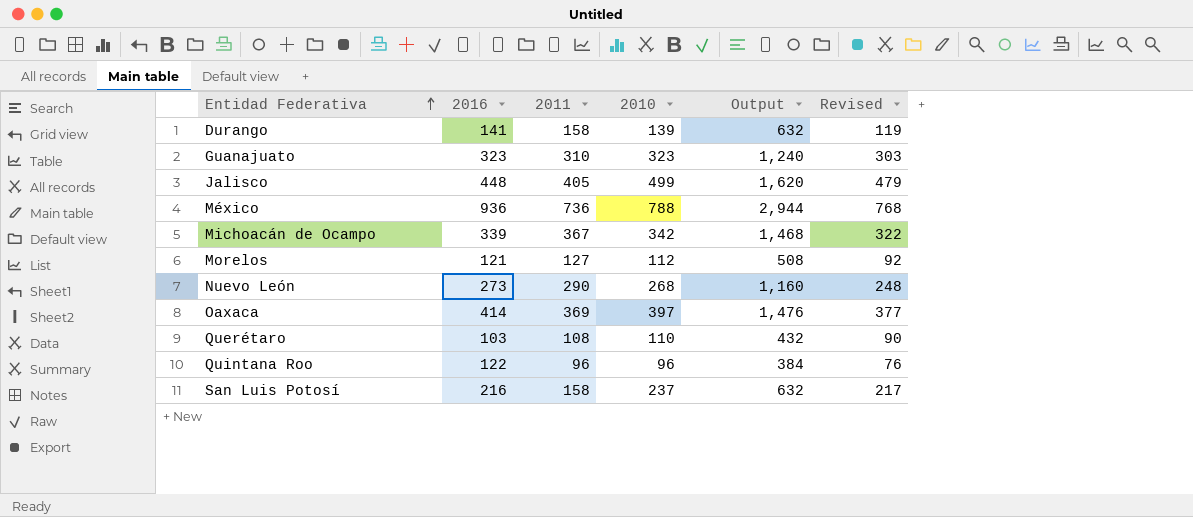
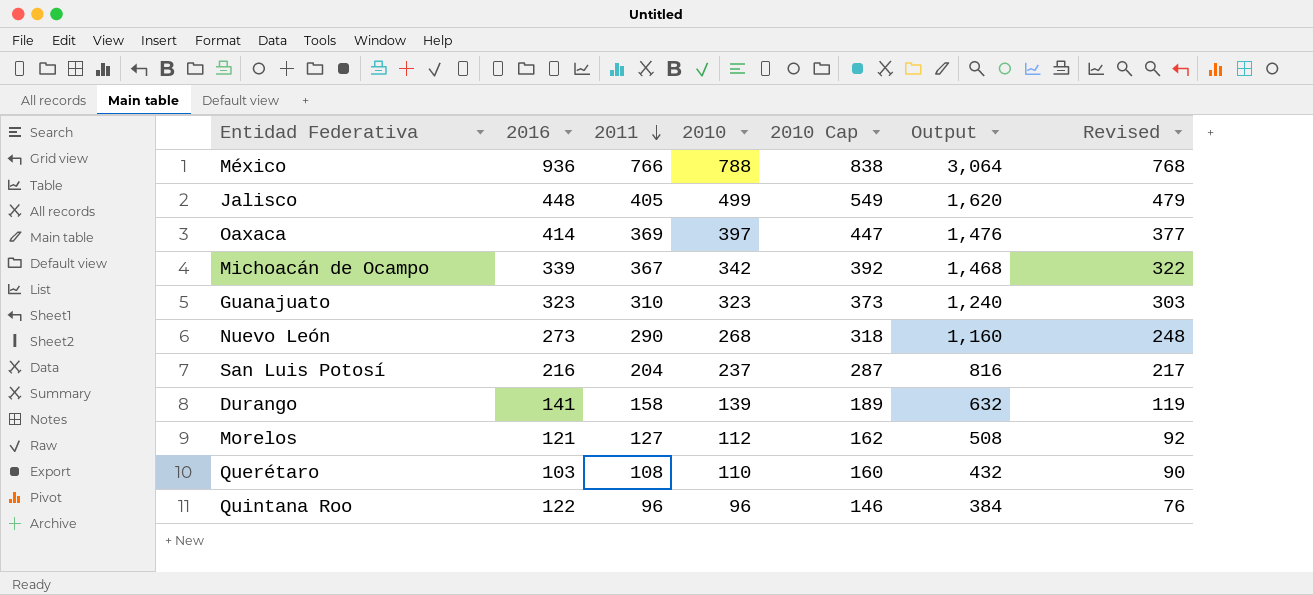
row order: Entidad Federativa ascending -> 2011 descending
column 2010 Cap | formula: none -> [2010] + 50
México | 2011: 736 -> 766
México | Output: 2,944 -> 3,064
San Luis Potosí | 2011: 158 -> 204
San Luis Potosí | Output: 632 -> 816

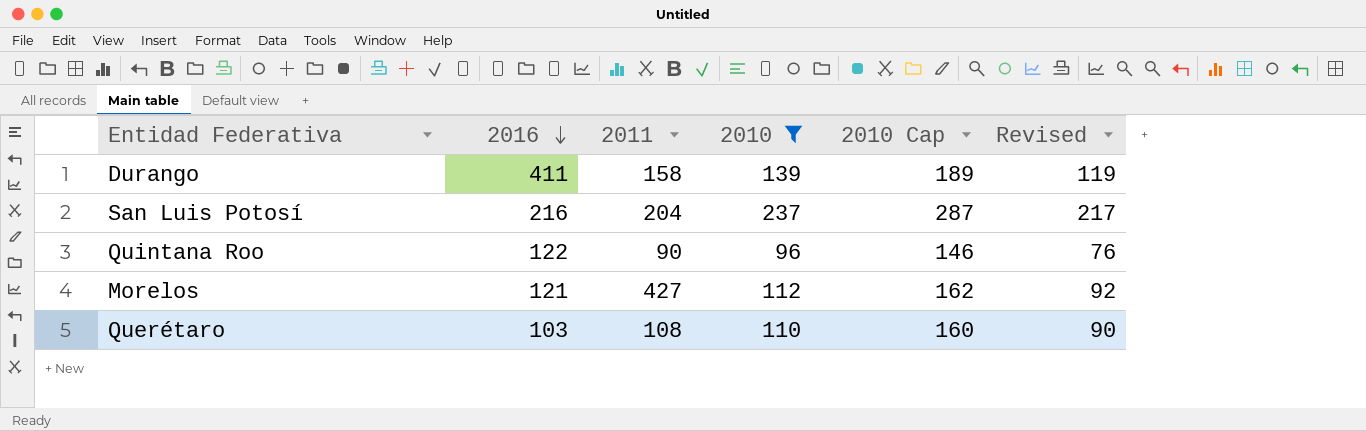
filter: none -> 2010 <= 237
row order: 2011 descending -> 2016 descending
column Output | formula: [2011] * 4 -> none
Durango | 2016: 141 -> 411
Quintana Roo | 2011: 96 -> 90
Morelos | 2011: 127 -> 427

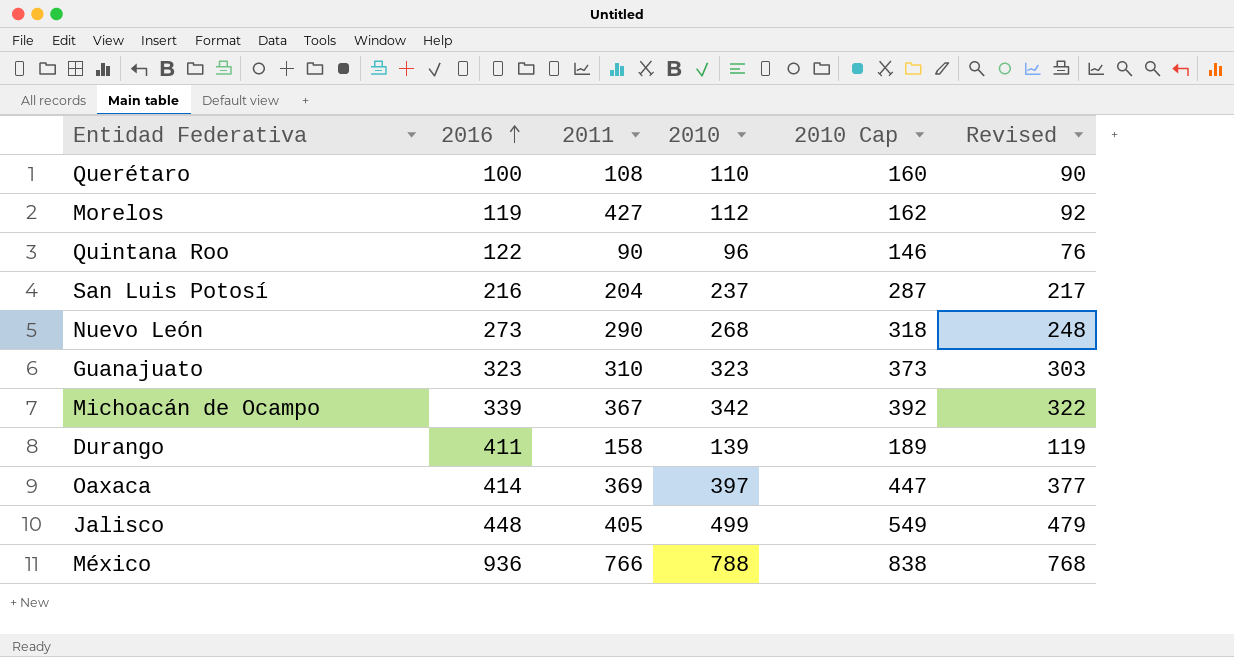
filter: 2010 <= 237 -> none
row order: 2016 descending -> 2016 ascending
Querétaro | 2016: 103 -> 100
Morelos | 2016: 121 -> 119

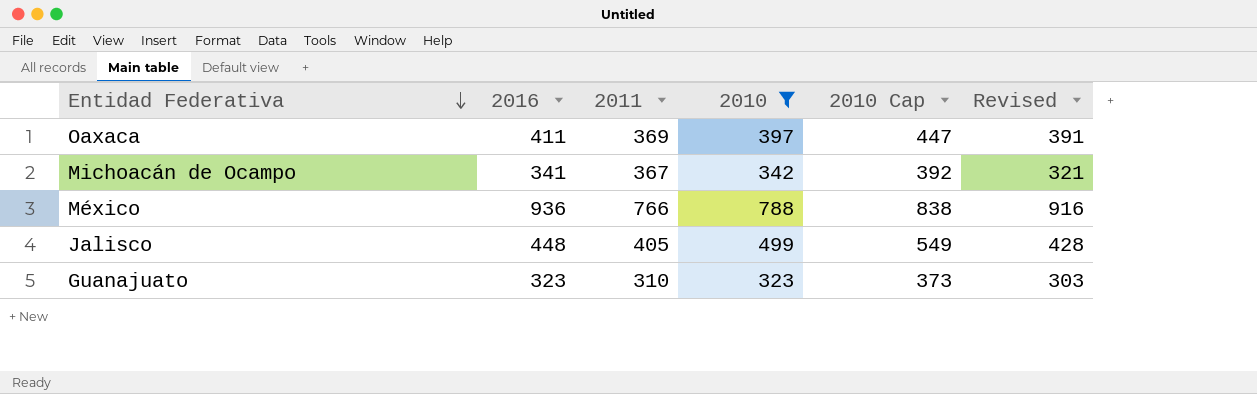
filter: none -> 2010 >= 323
row order: 2016 ascending -> Entidad Federativa descending
column Revised | formula: [2010] - 20 -> [2016] - 20
Oaxaca | 2016: 414 -> 411
Michoacán de Ocampo | 2016: 339 -> 341

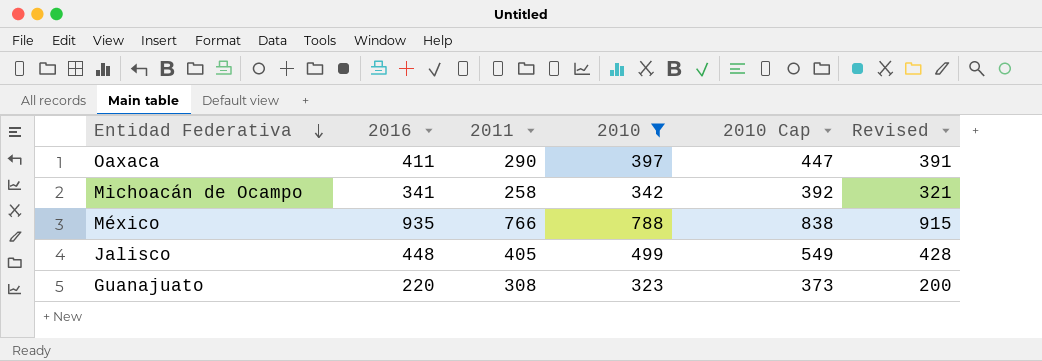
Oaxaca | 2011: 369 -> 290
Michoacán de Ocampo | 2011: 367 -> 258
México | 2016: 936 -> 935
México | Revised: 916 -> 915
Guanajuato | 2016: 323 -> 220
Guanajuato | 2011: 310 -> 308
Guanajuato | Revised: 303 -> 200

